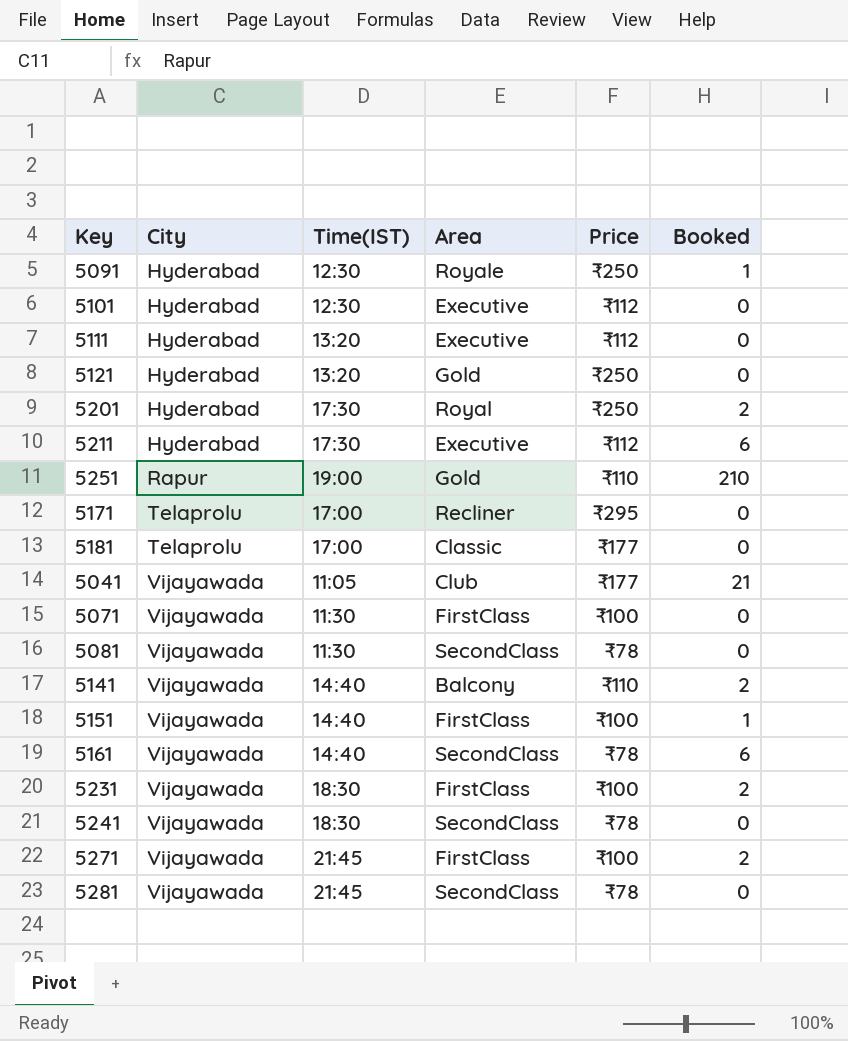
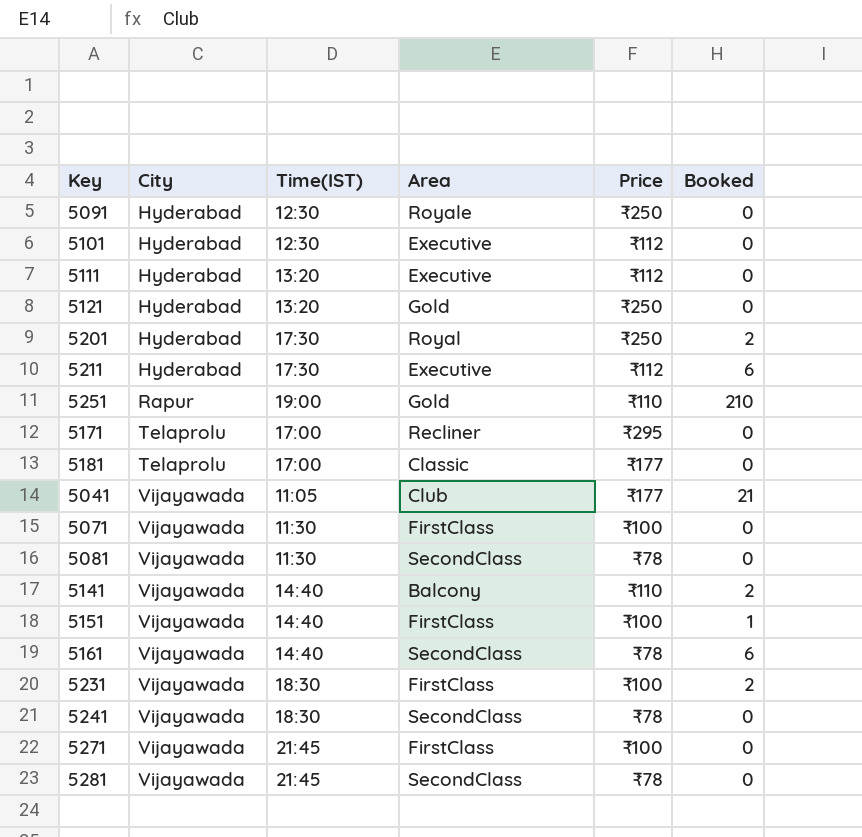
5091 | Booked: 1 -> 0
5271 | Booked: 2 -> 0

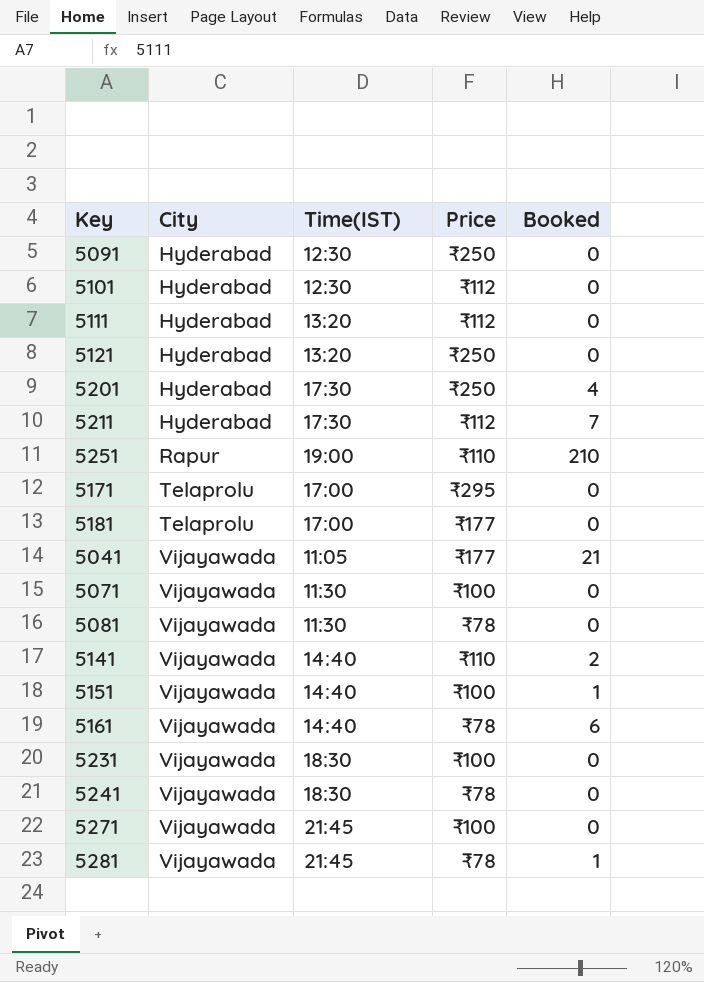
column Area | position: 4 -> none
5201 | Booked: 2 -> 4
5211 | Booked: 6 -> 7
5231 | Booked: 2 -> 0
5281 | Booked: 0 -> 1

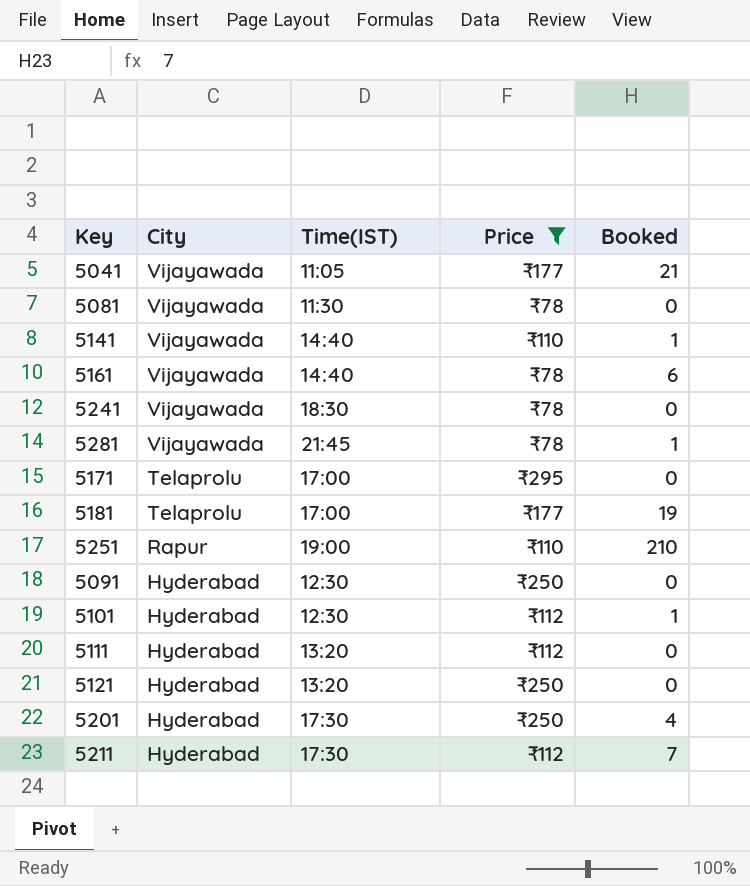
filter: none -> Price != ₹100
row order: City ascending -> City descending
5141 | Booked: 2 -> 1
5181 | Booked: 0 -> 19
5101 | Booked: 0 -> 1

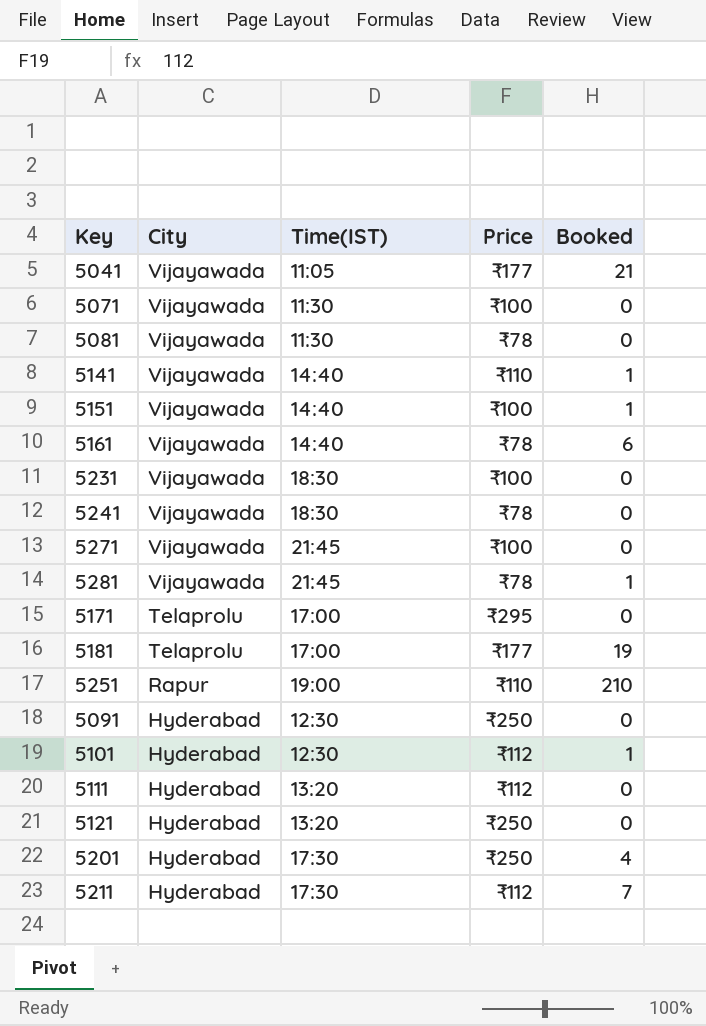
filter: Price != ₹100 -> none

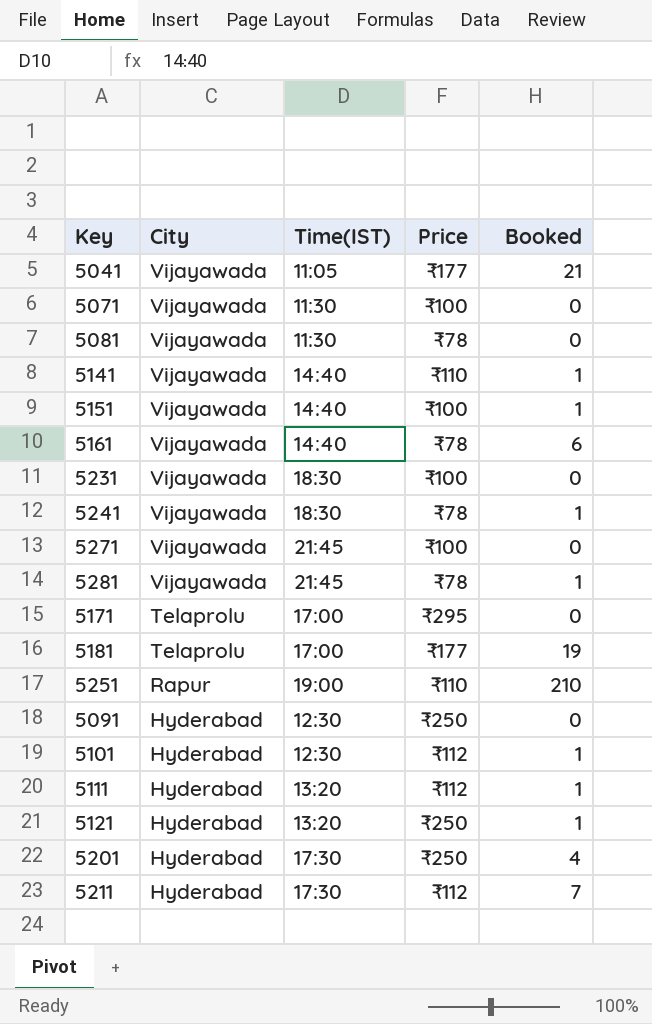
5241 | Booked: 0 -> 1
5111 | Booked: 0 -> 1
5121 | Booked: 0 -> 1

